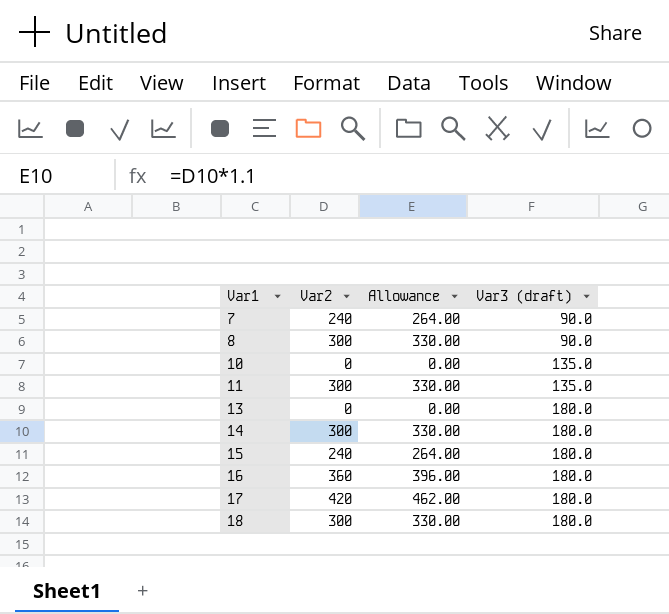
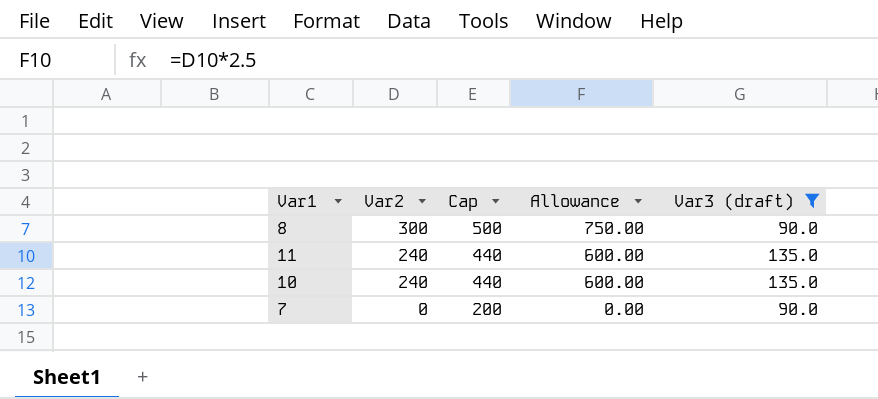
filter: none -> Var3 (draft) != 180.0
row order: Var1 ascending -> Var2 descending
column Cap | formula: none -> [Var2] + 200
column Allowance | formula: [Var2] * 1.1 -> [Var2] * 2.5
11 | Var2: 300 -> 240
10 | Var2: 0 -> 240
7 | Var2: 240 -> 0

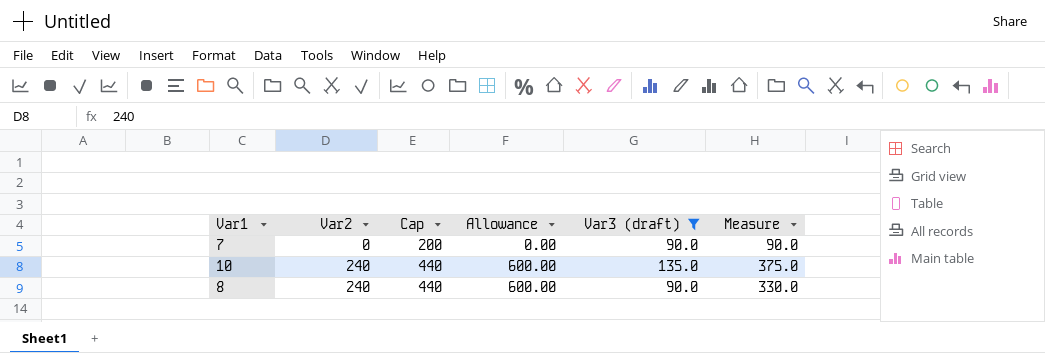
row order: Var2 descending -> Var2 ascending
column Measure | formula: none -> [Var2] + [Var3 (draft)]
row 11: 240 | 440 | 600.00 | 135.0 -> none
8 | Var2: 300 -> 240
8 | Cap: 500 -> 440
8 | Allowance: 750.00 -> 600.00

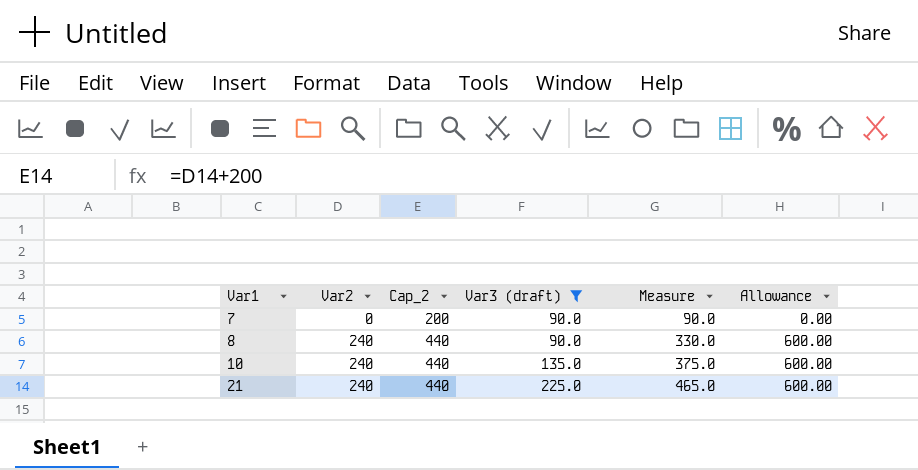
row order: Var2 ascending -> Var1 ascending
column name: Cap -> Cap_2
column Allowance | position: 4 -> 6
row 21: none -> 240 | 440 | 225.0 | 465.0 | 600.00

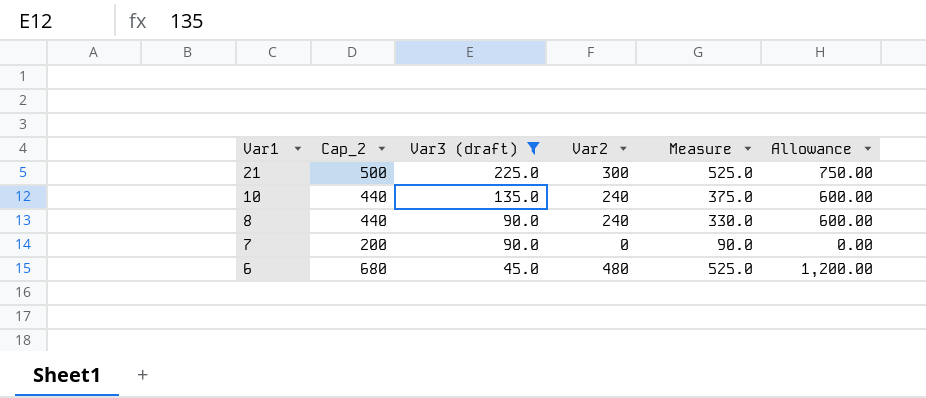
row order: Var1 ascending -> Var1 descending
column Var2 | position: 2 -> 4
21 | Cap_2: 440 -> 500
21 | Var2: 240 -> 300
21 | Measure: 465.0 -> 525.0
21 | Allowance: 600.00 -> 750.00
row 6: none -> 680 | 45.0 | 480 | 525.0 | 1,200.00

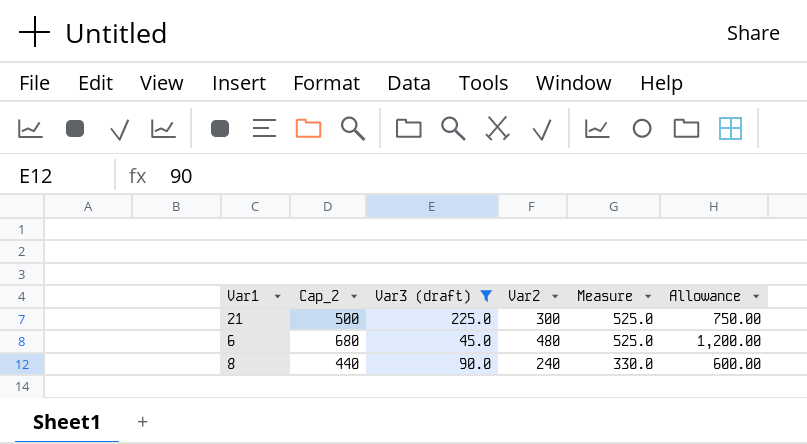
row order: Var1 descending -> Measure descending
row 10: 440 | 135.0 | 240 | 375.0 | 600.00 -> none
row 7: 200 | 90.0 | 0 | 90.0 | 0.00 -> none

